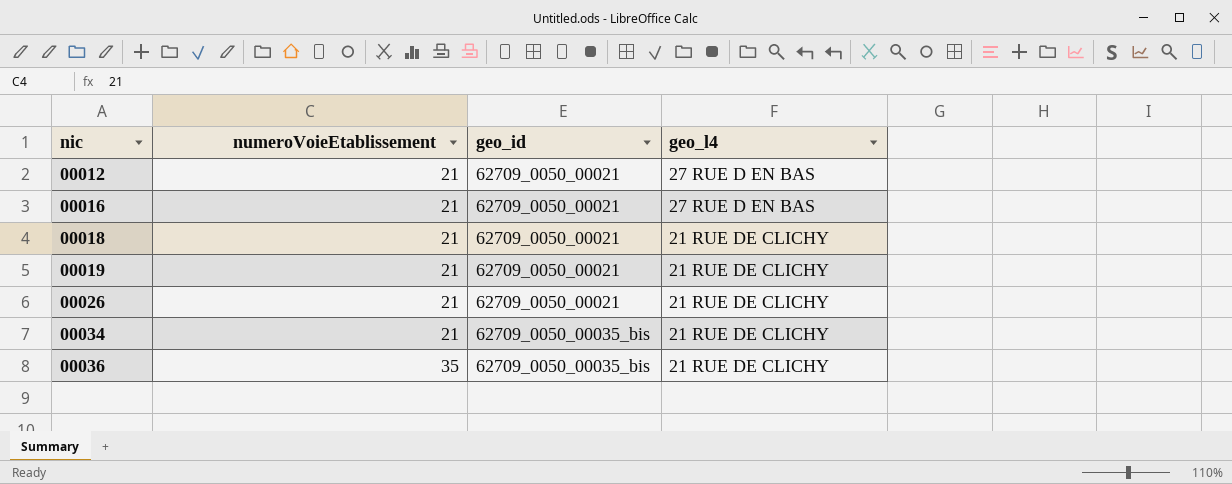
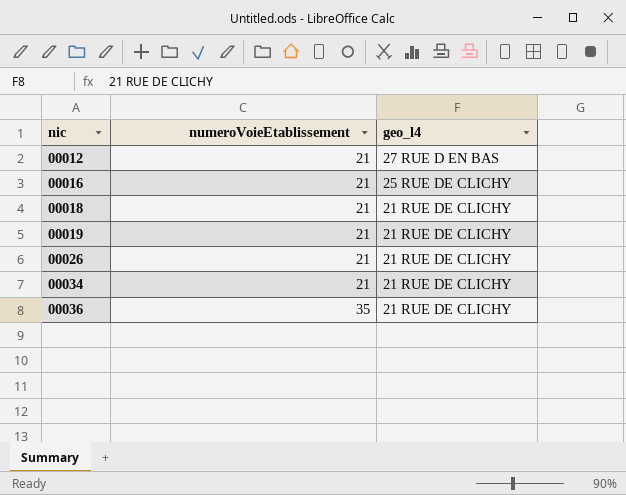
column geo_id | position: 3 -> none
00016 | geo_l4: 27 RUE D EN BAS -> 25 RUE DE CLICHY

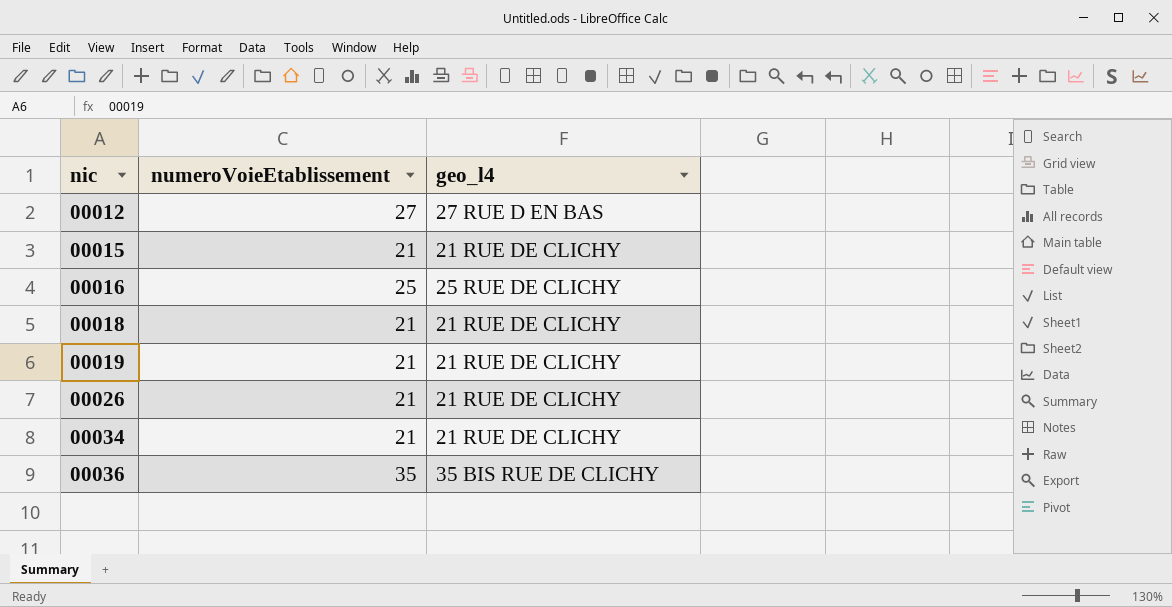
00012 | numeroVoieEtablissement: 21 -> 27
row 00015: none -> 21 | 21 RUE DE CLICHY
00016 | numeroVoieEtablissement: 21 -> 25
00036 | geo_l4: 21 RUE DE CLICHY -> 35 BIS RUE DE CLICHY

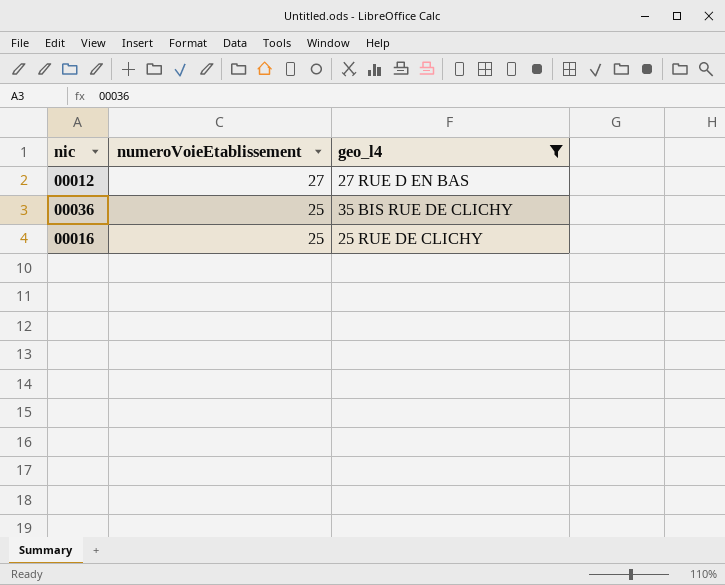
filter: none -> geo_l4 != 21 RUE DE CLICHY
row order: nic ascending -> numeroVoieEtablissement descending
00036 | numeroVoieEtablissement: 35 -> 25

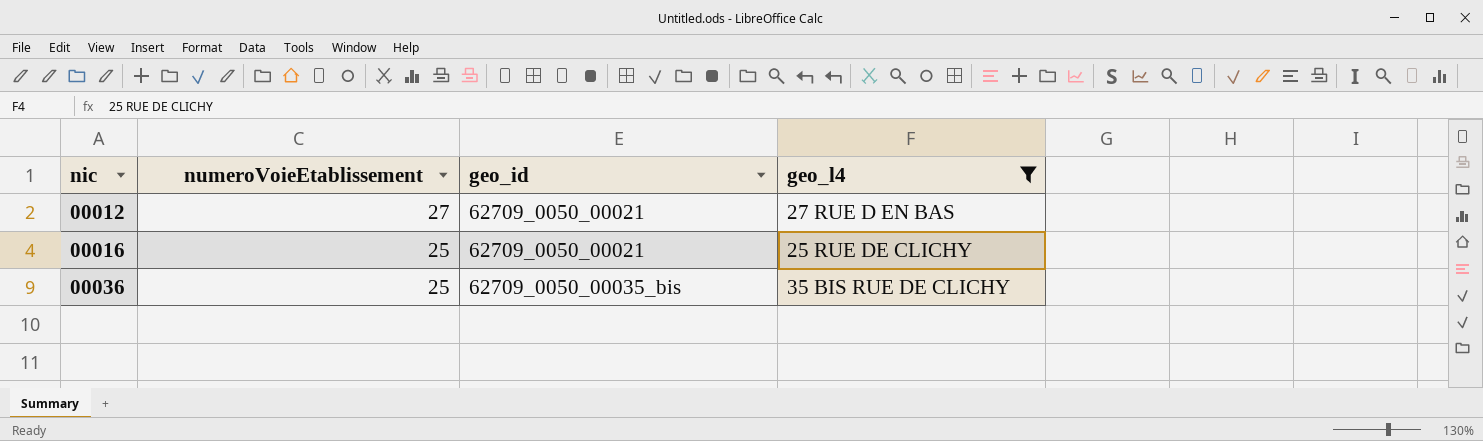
row order: numeroVoieEtablissement descending -> nic ascending
column geo_id | position: none -> 3

